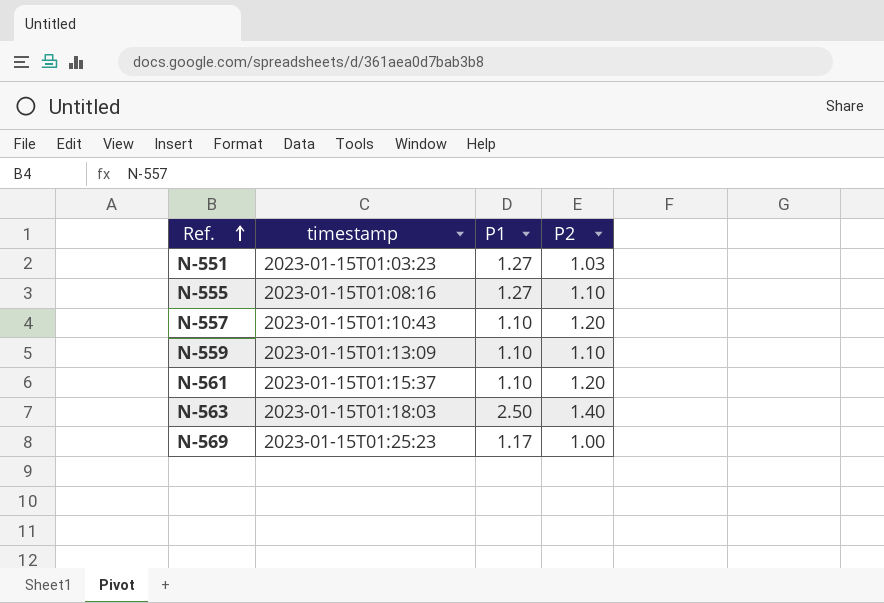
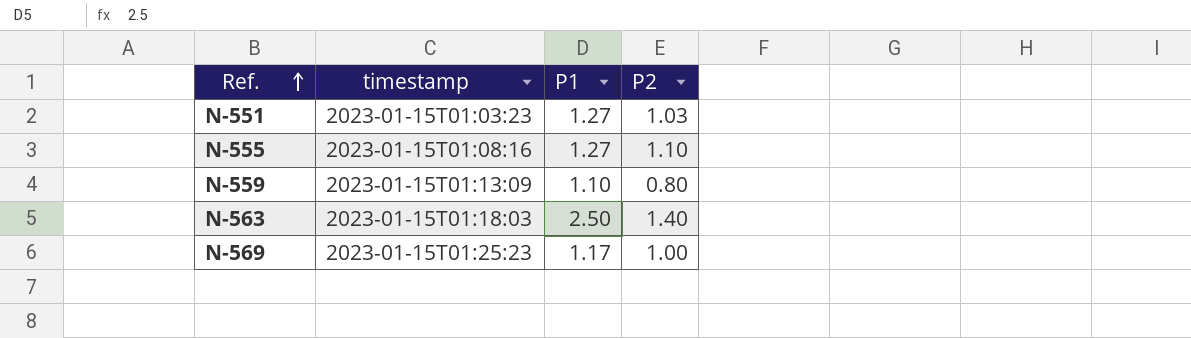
row N-557: 2023-01-15T01:10:43 | 1.10 | 1.20 -> none
row N-561: 2023-01-15T01:15:37 | 1.10 | 1.20 -> none
N-559 | P2: 1.10 -> 0.80

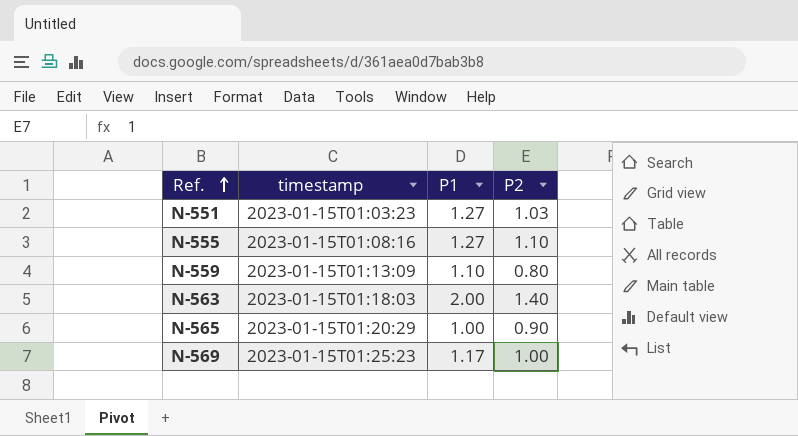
N-563 | P1: 2.50 -> 2.00
row N-565: none -> 2023-01-15T01:20:29 | 1.00 | 0.90

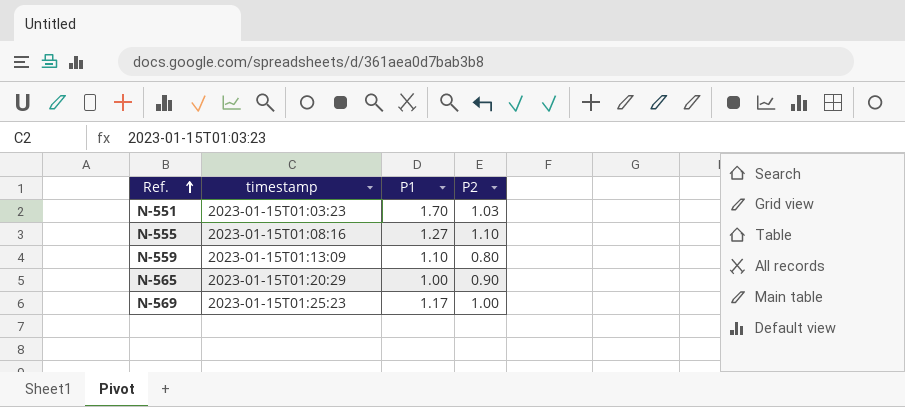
row N-563: 2023-01-15T01:18:03 | 2.00 | 1.40 -> none
N-551 | P1: 1.27 -> 1.70

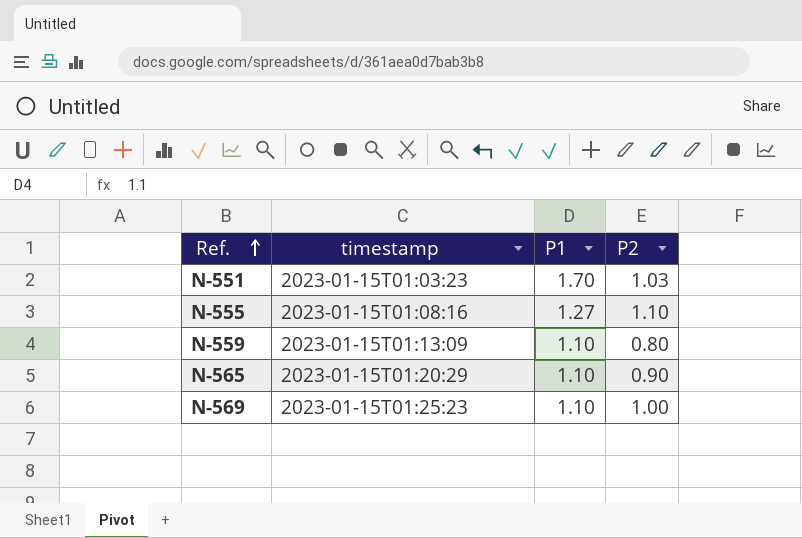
N-565 | P1: 1.00 -> 1.10
N-569 | P1: 1.17 -> 1.10

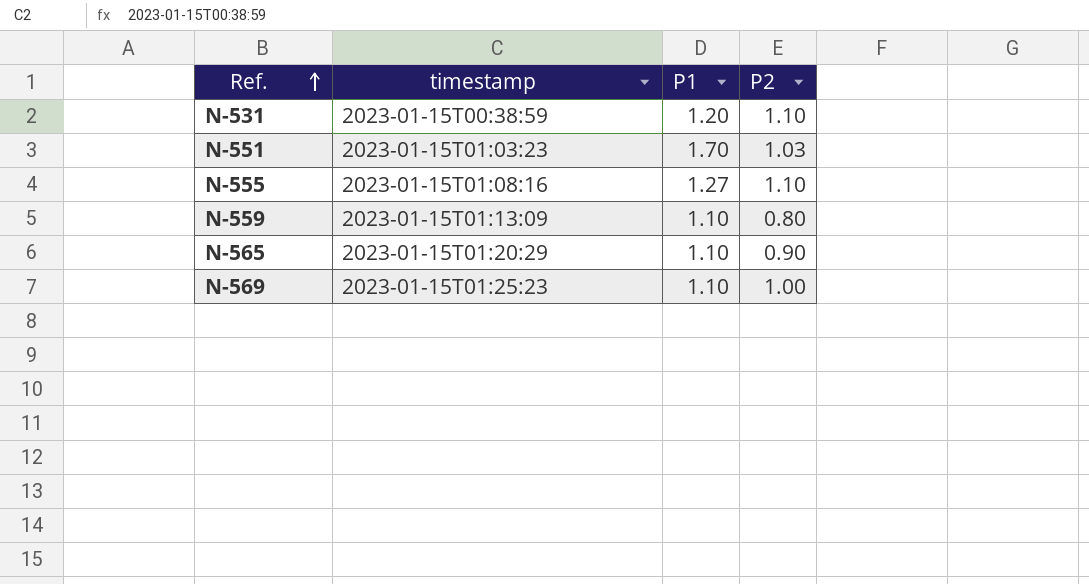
row N-531: none -> 2023-01-15T00:38:59 | 1.20 | 1.10

